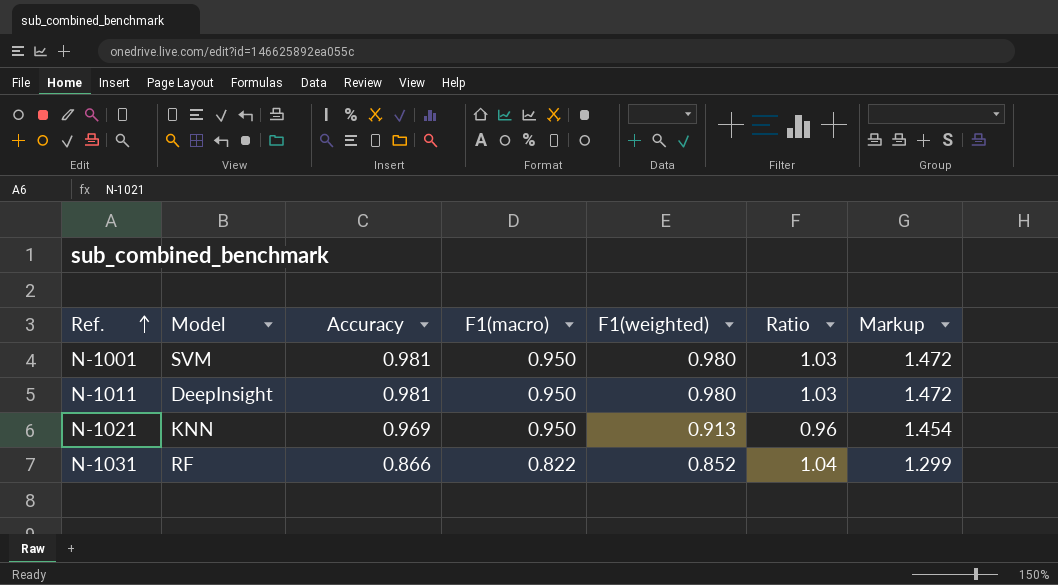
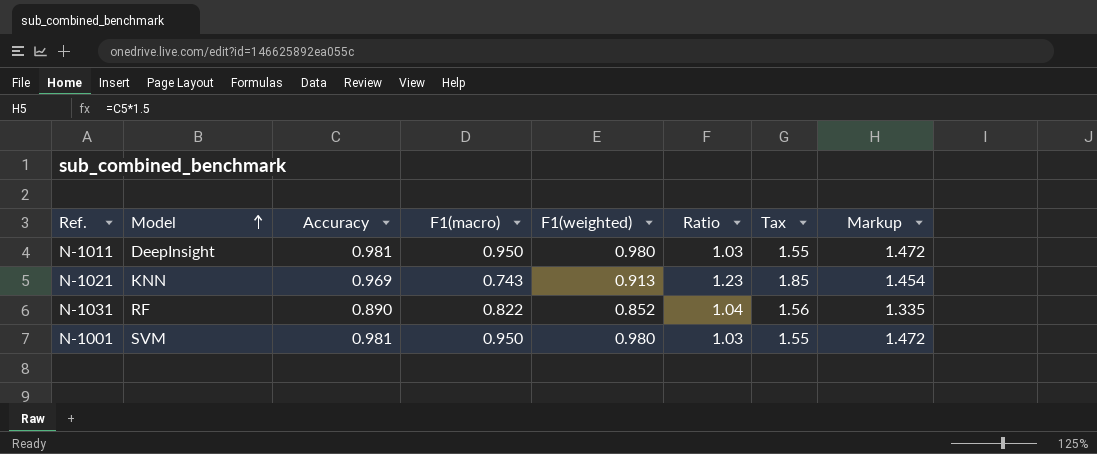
row order: Ref. ascending -> Model ascending
column Tax | formula: none -> [Ratio] * 1.5
N-1021 | F1(macro): 0.950 -> 0.743
N-1021 | Ratio: 0.96 -> 1.23
N-1031 | Accuracy: 0.866 -> 0.890
N-1031 | Markup: 1.299 -> 1.335

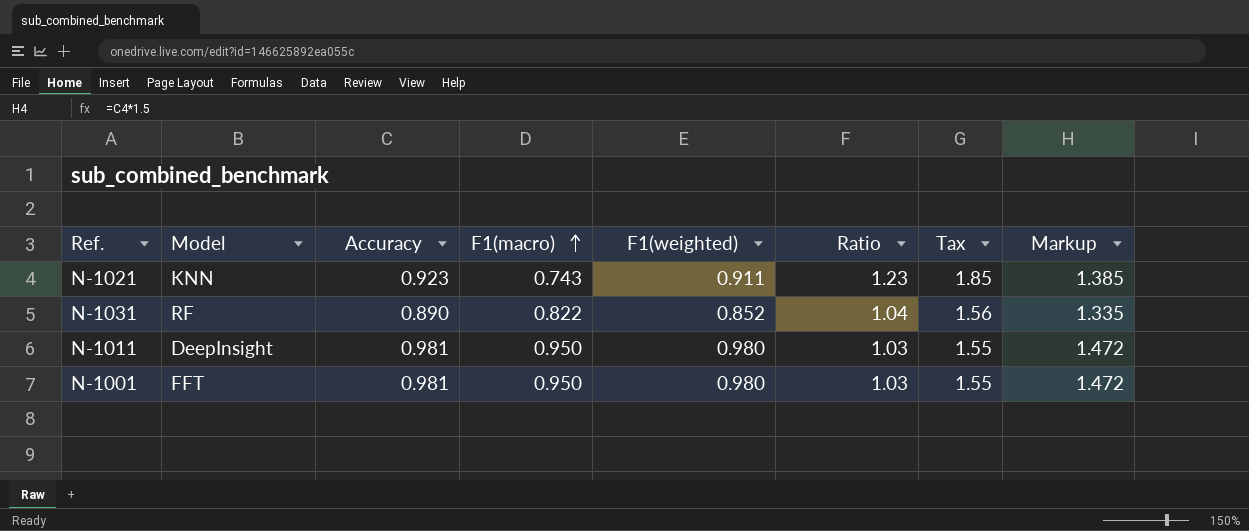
row order: Model ascending -> F1(macro) ascending
N-1021 | Accuracy: 0.969 -> 0.923
N-1021 | F1(weighted): 0.913 -> 0.911
N-1021 | Markup: 1.454 -> 1.385
N-1001 | Model: SVM -> FFT

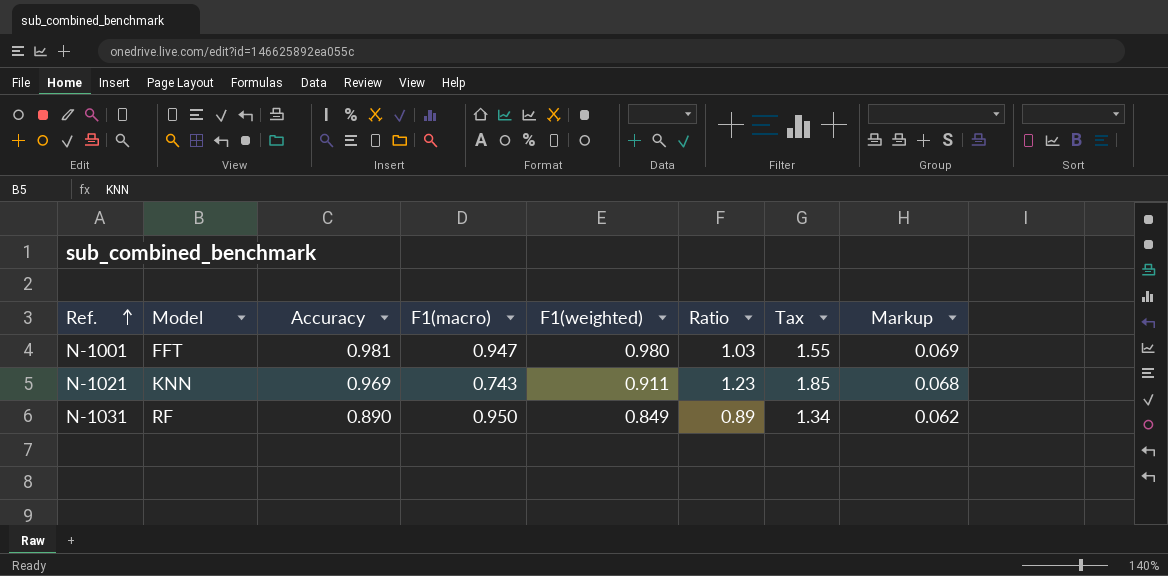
row order: F1(macro) ascending -> Ref. ascending
column Markup | formula: [Accuracy] * 1.5 -> [Accuracy] * 0.07
row N-1011: DeepInsight | 0.981 | 0.950 | 0.980 | 1.03 | 1.55 | 1.472 -> none
N-1001 | F1(macro): 0.950 -> 0.947
N-1021 | Accuracy: 0.923 -> 0.969
N-1031 | F1(macro): 0.822 -> 0.950
N-1031 | F1(weighted): 0.852 -> 0.849
N-1031 | Ratio: 1.04 -> 0.89
N-1031 | Tax: 1.56 -> 1.34

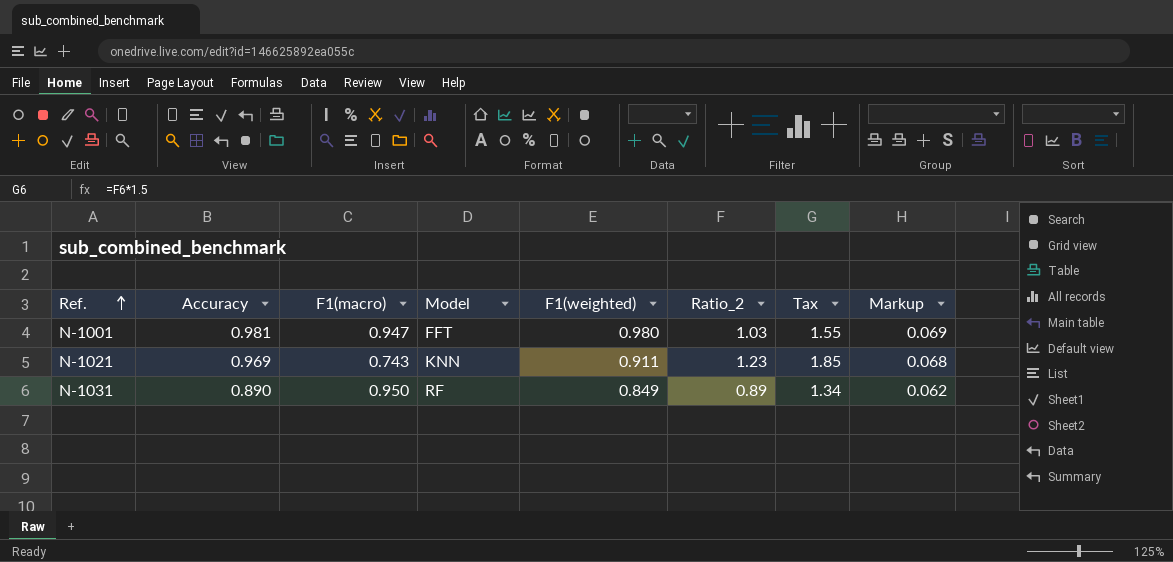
column Model | position: 2 -> 4
column name: Ratio -> Ratio_2

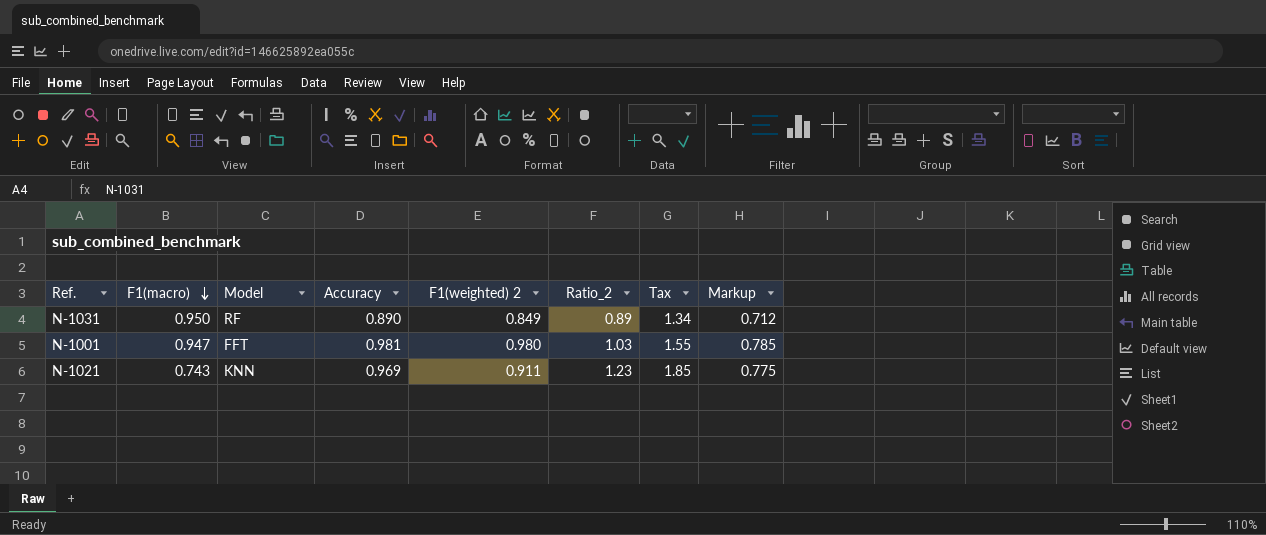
row order: Ref. ascending -> F1(macro) descending
column Accuracy | position: 2 -> 4
column name: F1(weighted) -> F1(weighted) 2
column Markup | formula: [Accuracy] * 0.07 -> [Accuracy] * 0.8

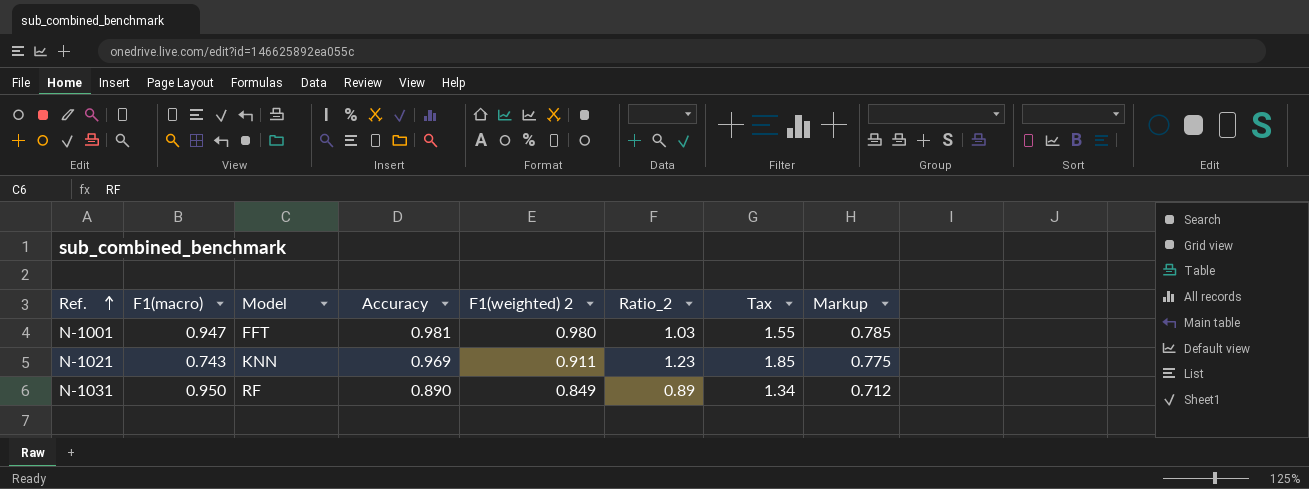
row order: F1(macro) descending -> Ref. ascending

